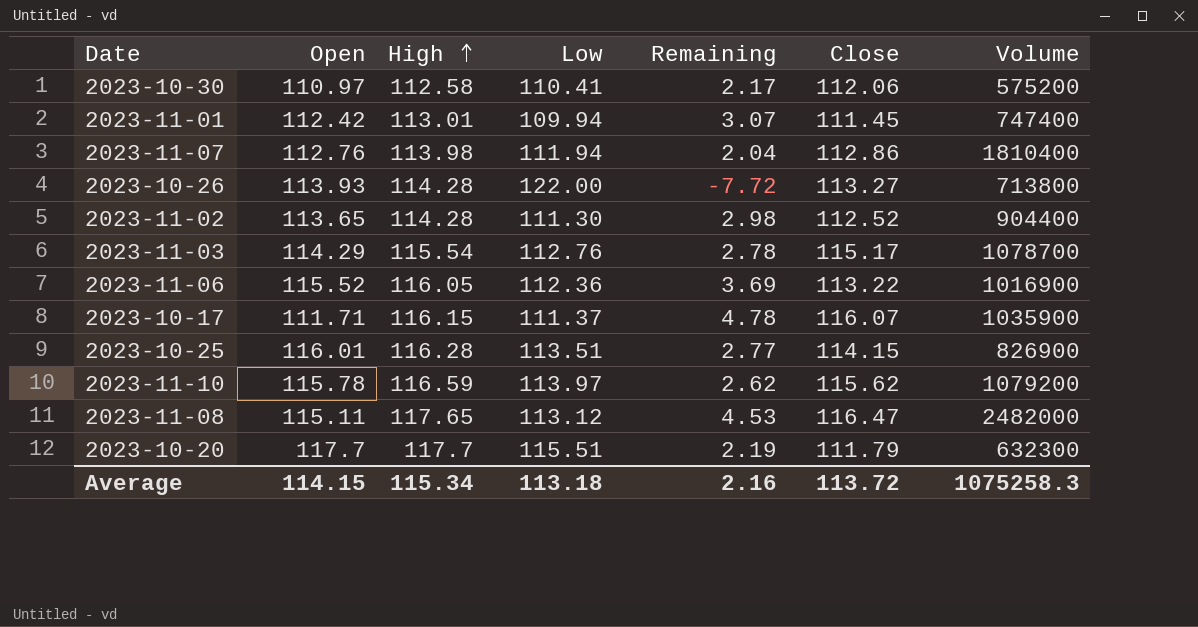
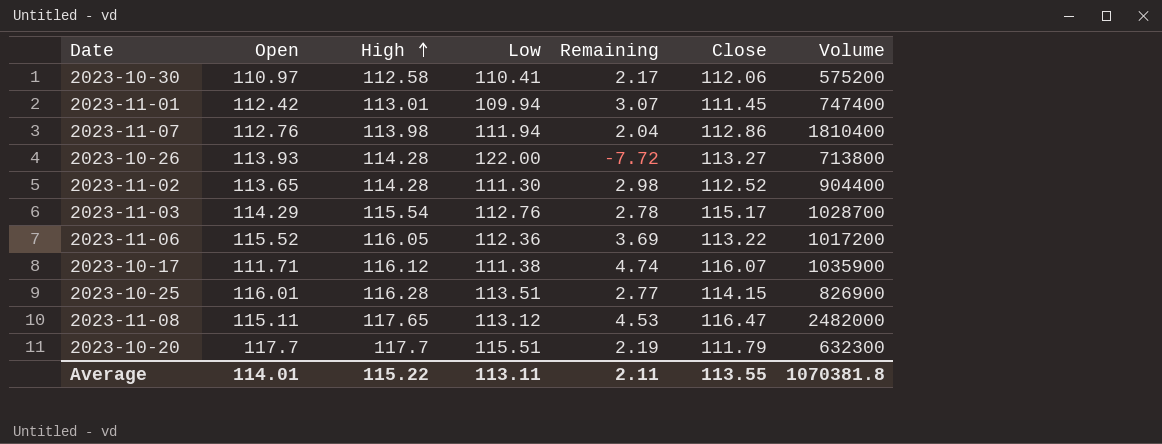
row 2023-11-10: 115.78 | 116.59 | 113.97 | 2.62 | 115.62 | 1079200 -> none
2023-11-03 | Volume: 1078700 -> 1028700
2023-11-06 | Volume: 1016900 -> 1017200
2023-10-17 | High: 116.15 -> 116.12
2023-10-17 | Low: 111.37 -> 111.38
2023-10-17 | Remaining: 4.78 -> 4.74
Average | Open: 114.15 -> 114.01
Average | High: 115.34 -> 115.22
Average | Low: 113.18 -> 113.11
Average | Remaining: 2.16 -> 2.11
Average | Close: 113.72 -> 113.55
Average | Volume: 1075258.3 -> 1070381.8

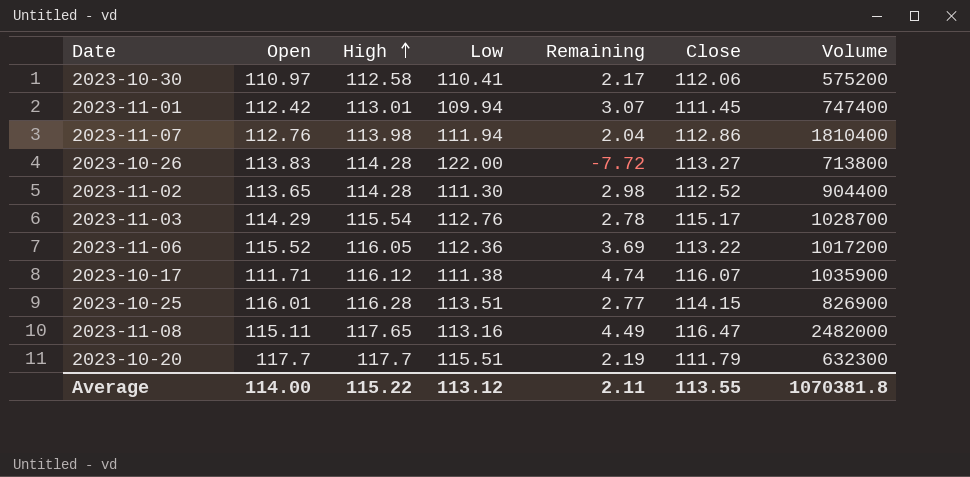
2023-10-26 | Open: 113.93 -> 113.83
2023-11-08 | Low: 113.12 -> 113.16
2023-11-08 | Remaining: 4.53 -> 4.49
Average | Open: 114.01 -> 114.00
Average | Low: 113.11 -> 113.12

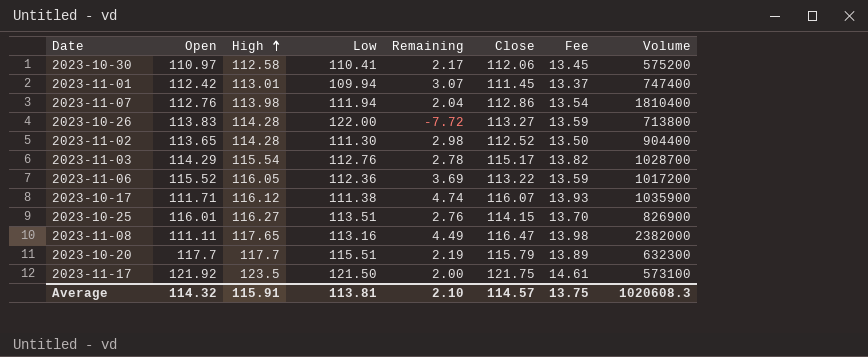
column Fee | formula: none -> [Close] * 0.12
2023-10-25 | High: 116.28 -> 116.27
2023-10-25 | Remaining: 2.77 -> 2.76
2023-11-08 | Open: 115.11 -> 111.11
2023-11-08 | Volume: 2482000 -> 2382000
2023-10-20 | Close: 111.79 -> 115.79
row 2023-11-17: none -> 121.92 | 123.5 | 121.50 | 2.00 | 121.75 | 14.61 | 573100
Average | Open: 114.00 -> 114.32
Average | High: 115.22 -> 115.91
Average | Low: 113.12 -> 113.81
Average | Remaining: 2.11 -> 2.10
Average | Close: 113.55 -> 114.57
Average | Volume: 1070381.8 -> 1020608.3

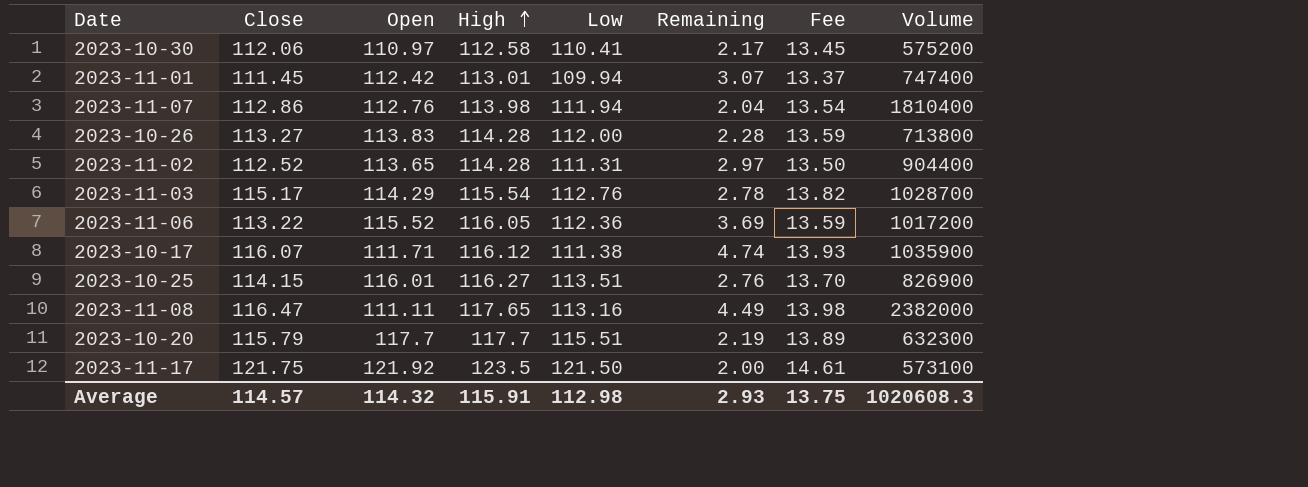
column Close | position: 6 -> 2
2023-10-26 | Low: 122.00 -> 112.00
2023-10-26 | Remaining: -7.72 -> 2.28
2023-11-02 | Low: 111.30 -> 111.31
2023-11-02 | Remaining: 2.98 -> 2.97
Average | Low: 113.81 -> 112.98
Average | Remaining: 2.10 -> 2.93

